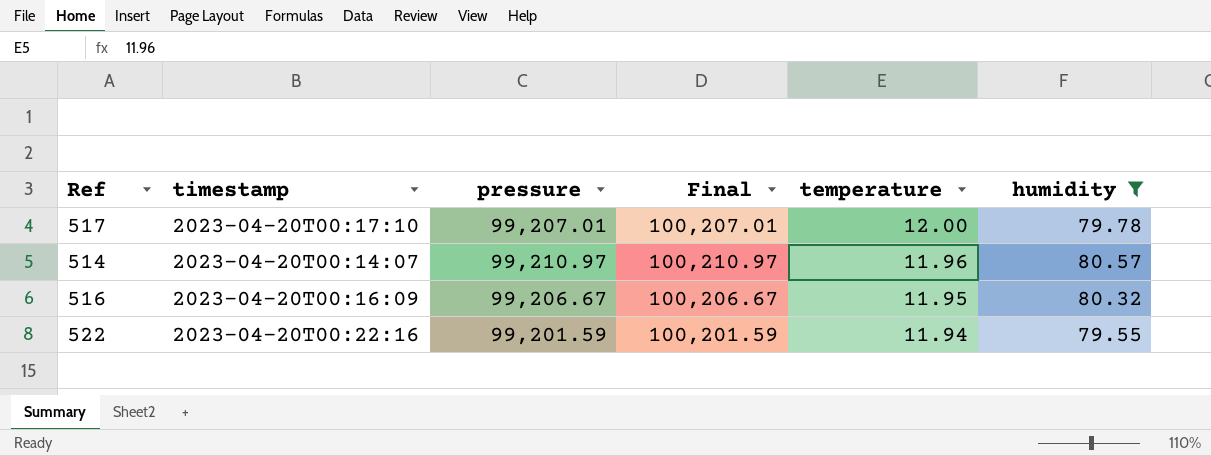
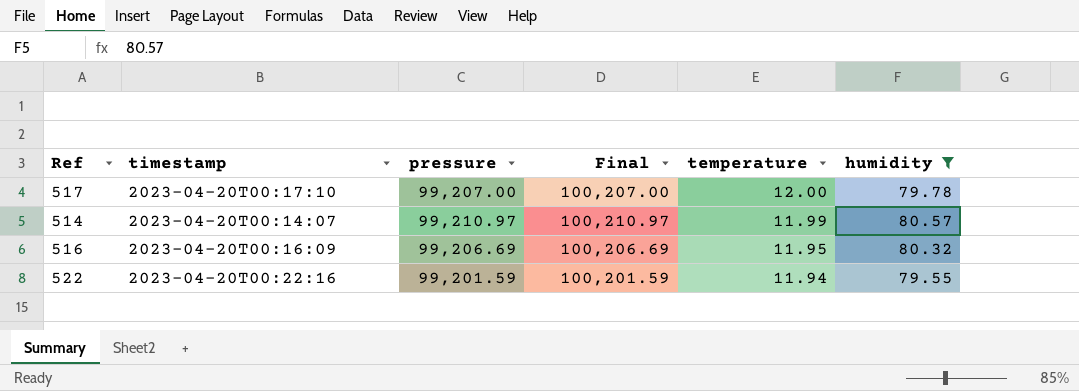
517 | pressure: 99,207.01 -> 99,207.00
517 | Final: 100,207.01 -> 100,207.00
514 | temperature: 11.96 -> 11.99
516 | pressure: 99,206.67 -> 99,206.69
516 | Final: 100,206.67 -> 100,206.69

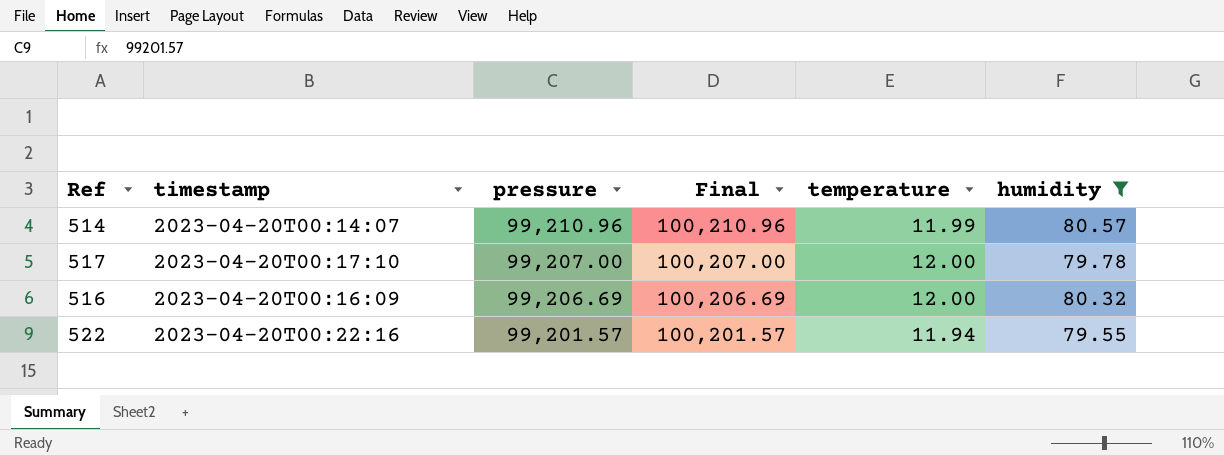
row order: temperature descending -> pressure descending
514 | pressure: 99,210.97 -> 99,210.96
514 | Final: 100,210.97 -> 100,210.96
516 | temperature: 11.95 -> 12.00
522 | pressure: 99,201.59 -> 99,201.57
522 | Final: 100,201.59 -> 100,201.57

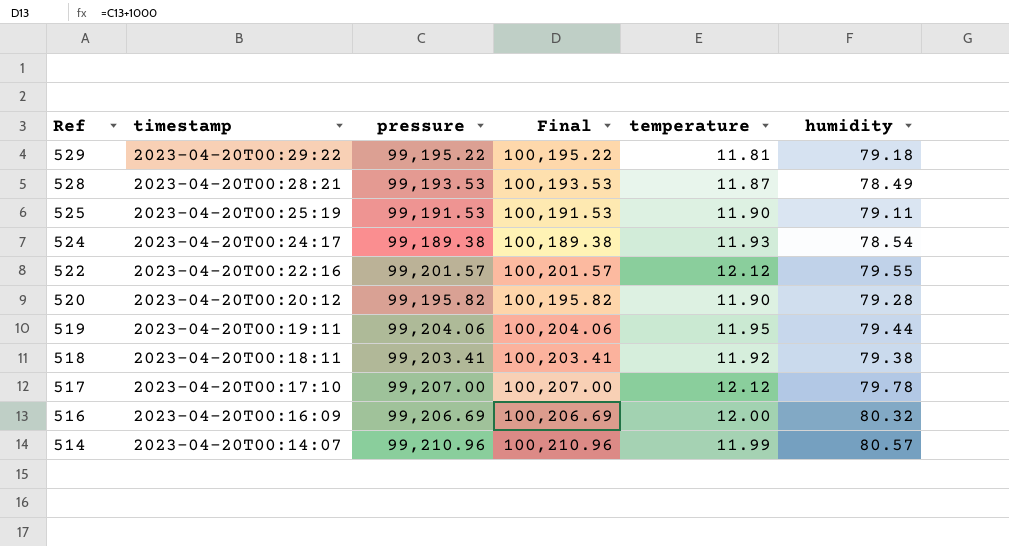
filter: humidity >= 79.55 -> none
row order: pressure descending -> Ref descending
522 | temperature: 11.94 -> 12.12
517 | temperature: 12.00 -> 12.12

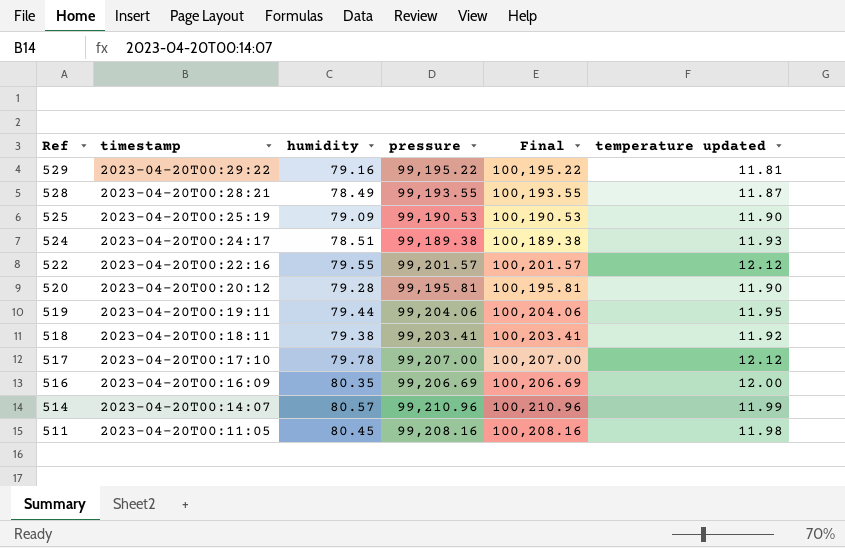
column humidity | position: 6 -> 3
column name: temperature -> temperature updated
529 | humidity: 79.18 -> 79.16
528 | pressure: 99,193.53 -> 99,193.55
528 | Final: 100,193.53 -> 100,193.55
525 | humidity: 79.11 -> 79.09
525 | pressure: 99,191.53 -> 99,190.53
525 | Final: 100,191.53 -> 100,190.53
524 | humidity: 78.54 -> 78.51
520 | pressure: 99,195.82 -> 99,195.81
520 | Final: 100,195.82 -> 100,195.81
516 | humidity: 80.32 -> 80.35
row 511: none -> 2023-04-20T00:11:05 | 80.45 | 99,208.16 | 100,208.16 | 11.98

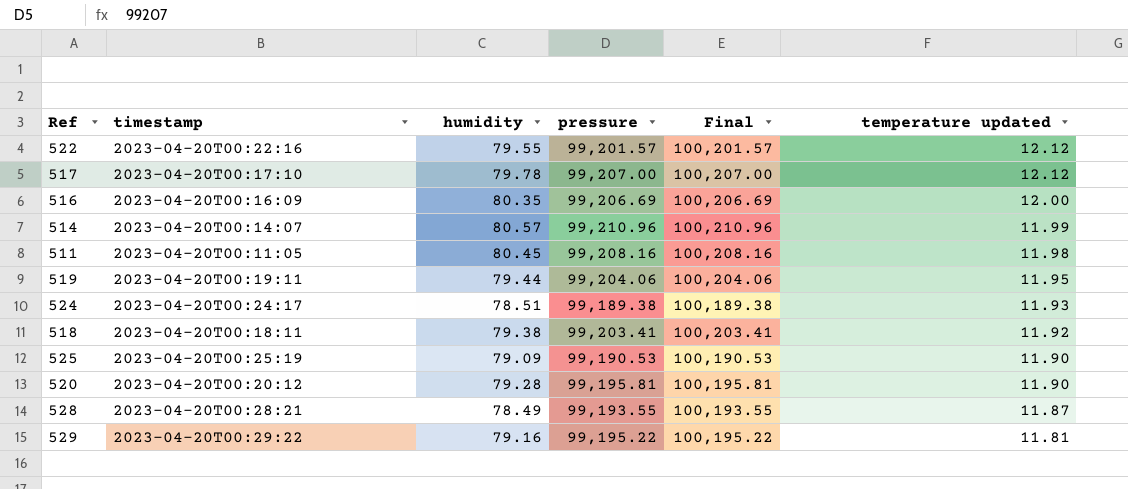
row order: Ref descending -> temperature updated descending

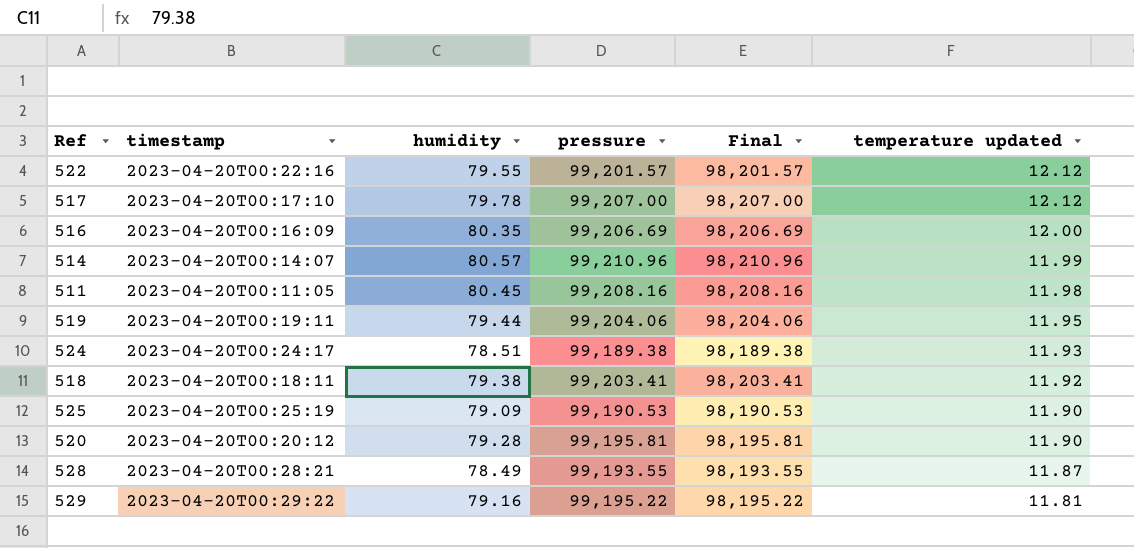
column Final | formula: [pressure] + 1000 -> [pressure] - 1000

